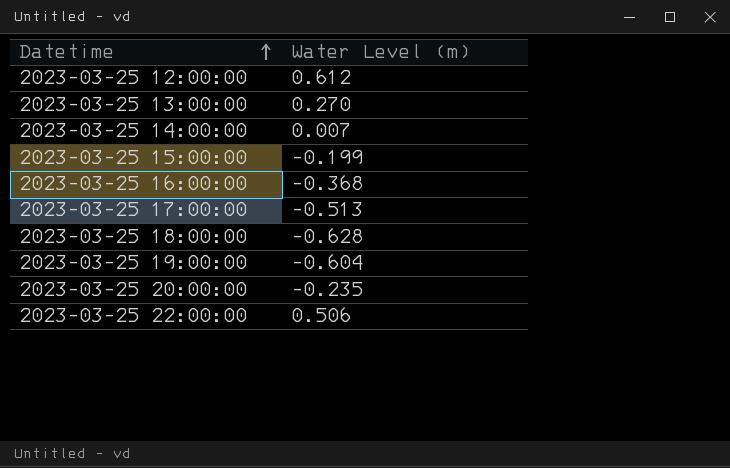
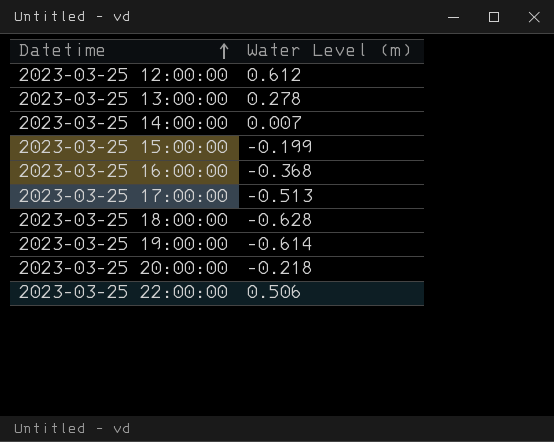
2023-03-25 13:00:00 | Water Level (m): 0.270 -> 0.278
2023-03-25 19:00:00 | Water Level (m): -0.604 -> -0.614
2023-03-25 20:00:00 | Water Level (m): -0.235 -> -0.218

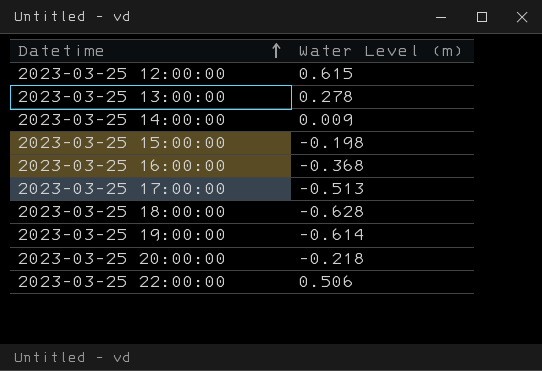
2023-03-25 12:00:00 | Water Level (m): 0.612 -> 0.615
2023-03-25 14:00:00 | Water Level (m): 0.007 -> 0.009
2023-03-25 15:00:00 | Water Level (m): -0.199 -> -0.198

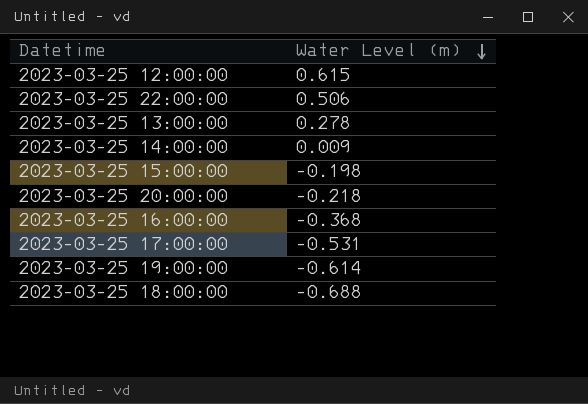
row order: Datetime ascending -> Water Level (m) descending
2023-03-25 17:00:00 | Water Level (m): -0.513 -> -0.531
2023-03-25 18:00:00 | Water Level (m): -0.628 -> -0.688

